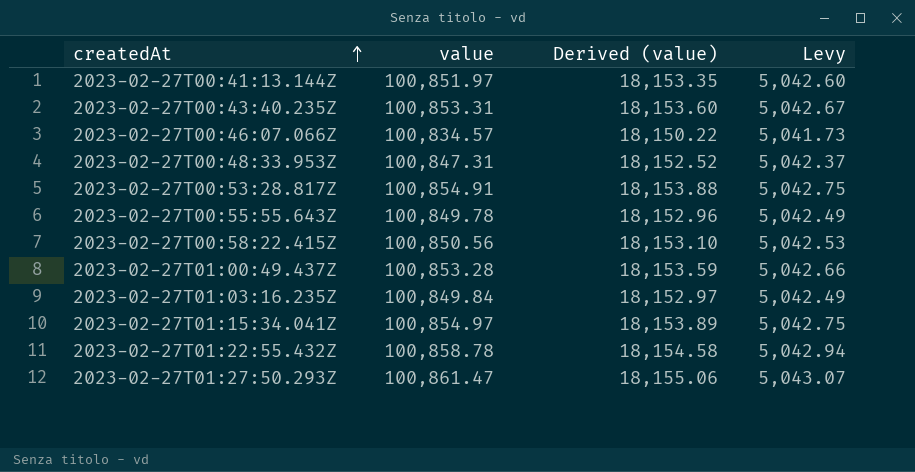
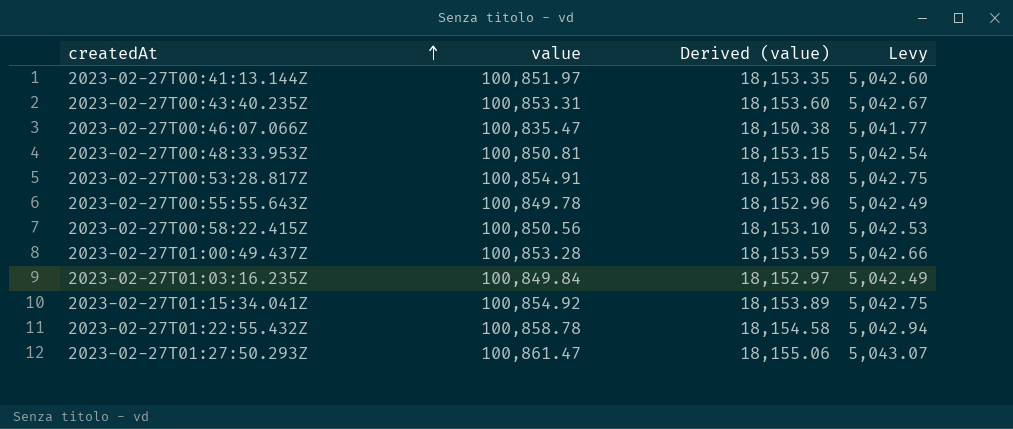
2023-02-27T00:46:07.066Z | value: 100,834.57 -> 100,835.47
2023-02-27T00:46:07.066Z | Derived (value): 18,150.22 -> 18,150.38
2023-02-27T00:46:07.066Z | Levy: 5,041.73 -> 5,041.77
2023-02-27T00:48:33.953Z | value: 100,847.31 -> 100,850.81
2023-02-27T00:48:33.953Z | Derived (value): 18,152.52 -> 18,153.15
2023-02-27T00:48:33.953Z | Levy: 5,042.37 -> 5,042.54
2023-02-27T01:15:34.041Z | value: 100,854.97 -> 100,854.92

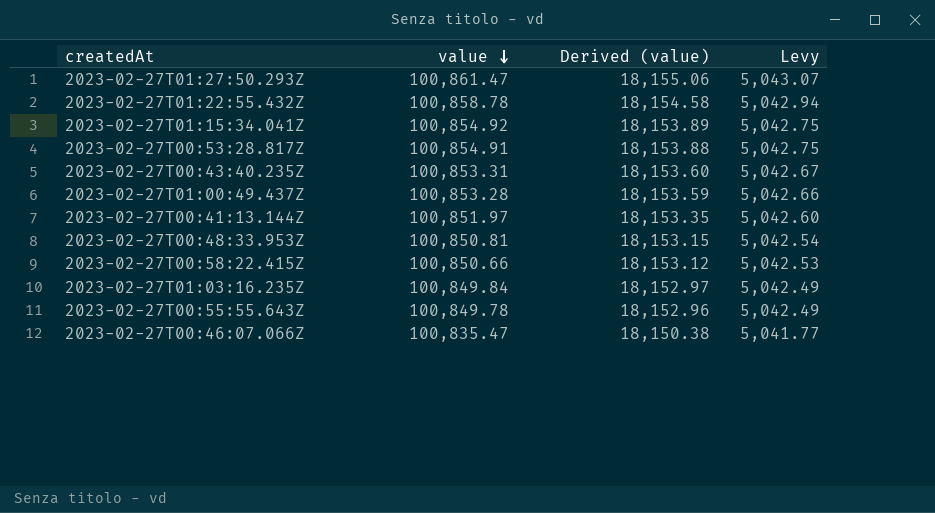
row order: createdAt ascending -> value descending
2023-02-27T00:58:22.415Z | value: 100,850.56 -> 100,850.66
2023-02-27T00:58:22.415Z | Derived (value): 18,153.10 -> 18,153.12

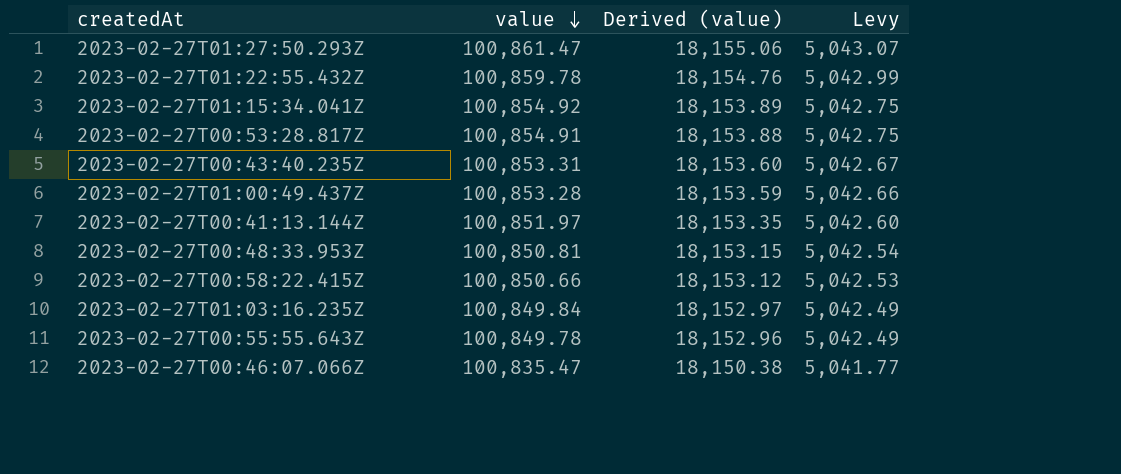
2023-02-27T01:22:55.432Z | value: 100,858.78 -> 100,859.78
2023-02-27T01:22:55.432Z | Derived (value): 18,154.58 -> 18,154.76
2023-02-27T01:22:55.432Z | Levy: 5,042.94 -> 5,042.99

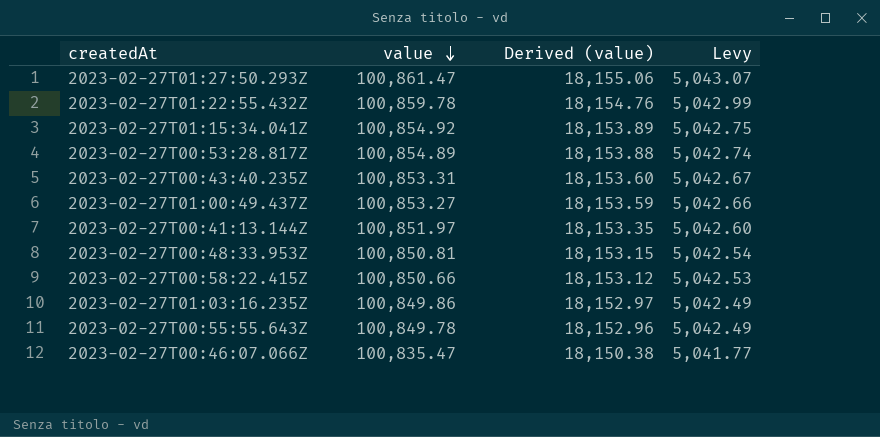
2023-02-27T00:53:28.817Z | value: 100,854.91 -> 100,854.89
2023-02-27T00:53:28.817Z | Levy: 5,042.75 -> 5,042.74
2023-02-27T01:00:49.437Z | value: 100,853.28 -> 100,853.27
2023-02-27T01:03:16.235Z | value: 100,849.84 -> 100,849.86

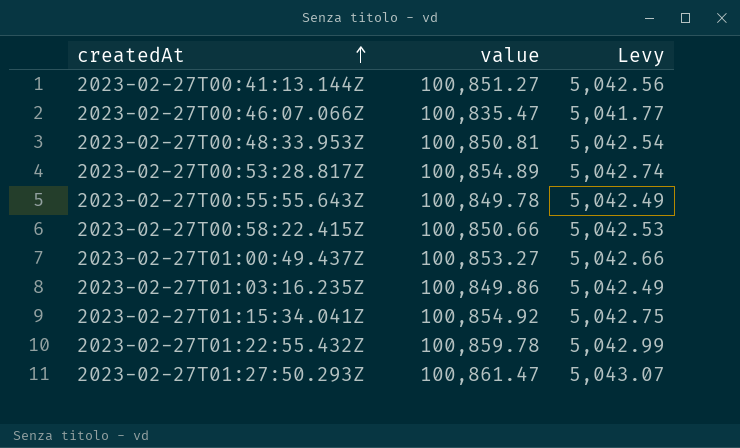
row order: value descending -> createdAt ascending
column Derived (value) | formula: [value] * 0.18 -> none
row 2023-02-27T00:43:40.235Z: 100,853.31 | 18,153.60 | 5,042.67 -> none
2023-02-27T00:41:13.144Z | value: 100,851.97 -> 100,851.27
2023-02-27T00:41:13.144Z | Levy: 5,042.60 -> 5,042.56

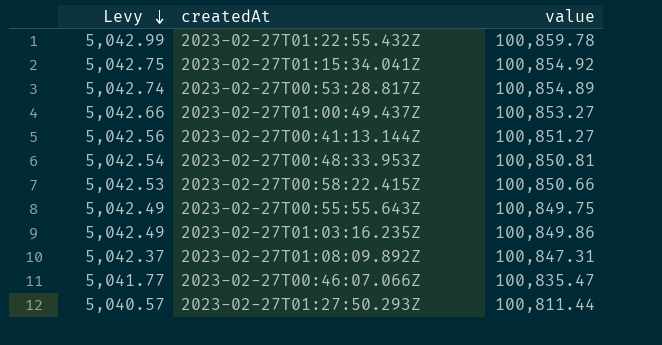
row order: createdAt ascending -> Levy descending
column Levy | position: 3 -> 1
2023-02-27T00:55:55.643Z | value: 100,849.78 -> 100,849.75
row 2023-02-27T01:08:09.892Z: none -> 5,042.37 | 100,847.31
2023-02-27T01:27:50.293Z | Levy: 5,043.07 -> 5,040.57
2023-02-27T01:27:50.293Z | value: 100,861.47 -> 100,811.44

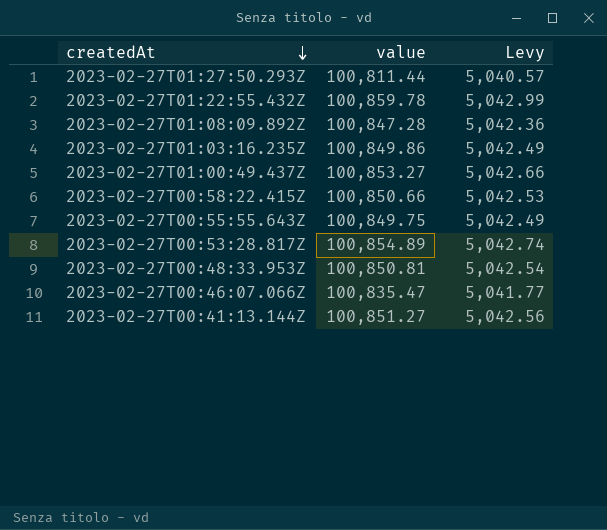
row order: Levy descending -> createdAt descending
column Levy | position: 1 -> 3
row 2023-02-27T01:15:34.041Z: 5,042.75 | 100,854.92 -> none
2023-02-27T01:08:09.892Z | value: 100,847.31 -> 100,847.28
2023-02-27T01:08:09.892Z | Levy: 5,042.37 -> 5,042.36

